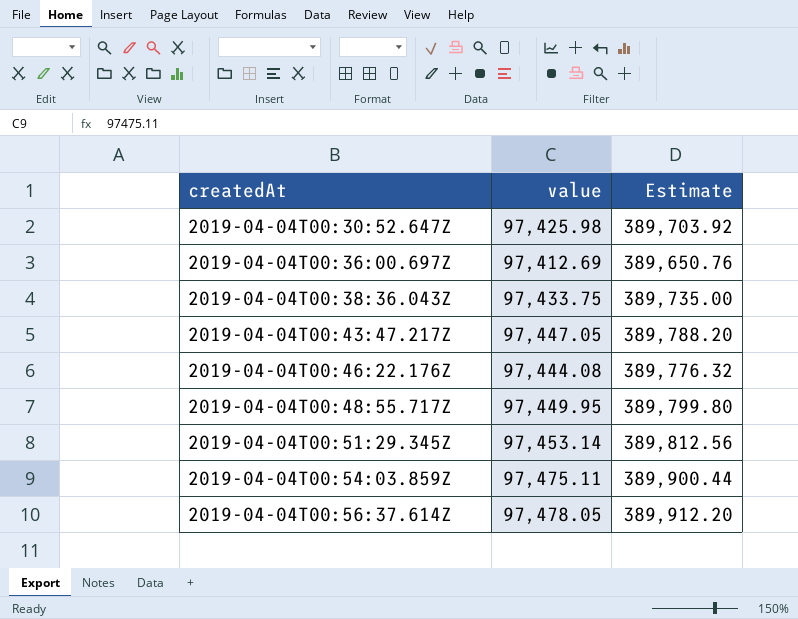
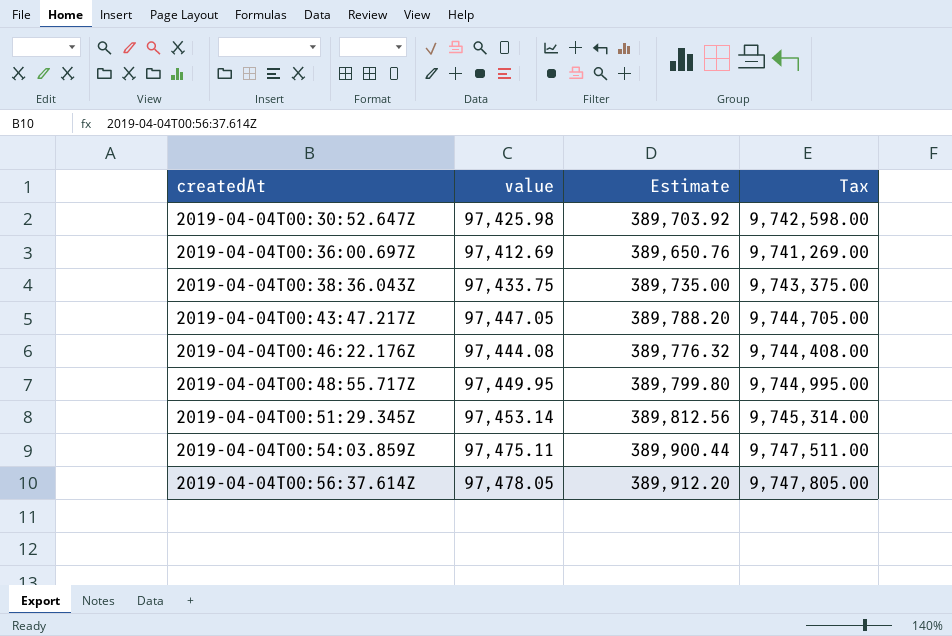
column Tax | formula: none -> [value] * 100

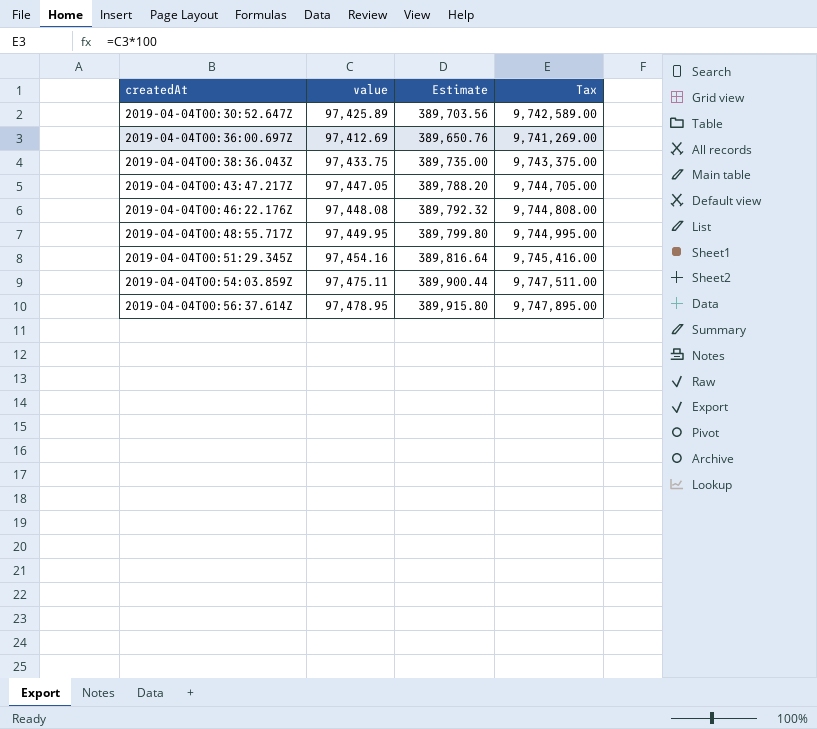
2019-04-04T00:30:52.647Z | value: 97,425.98 -> 97,425.89
2019-04-04T00:30:52.647Z | Estimate: 389,703.92 -> 389,703.56
2019-04-04T00:30:52.647Z | Tax: 9,742,598.00 -> 9,742,589.00
2019-04-04T00:46:22.176Z | value: 97,444.08 -> 97,448.08
2019-04-04T00:46:22.176Z | Estimate: 389,776.32 -> 389,792.32
2019-04-04T00:46:22.176Z | Tax: 9,744,408.00 -> 9,744,808.00
2019-04-04T00:51:29.345Z | value: 97,453.14 -> 97,454.16
2019-04-04T00:51:29.345Z | Estimate: 389,812.56 -> 389,816.64
2019-04-04T00:51:29.345Z | Tax: 9,745,314.00 -> 9,745,416.00
2019-04-04T00:56:37.614Z | value: 97,478.05 -> 97,478.95
2019-04-04T00:56:37.614Z | Estimate: 389,912.20 -> 389,915.80
2019-04-04T00:56:37.614Z | Tax: 9,747,805.00 -> 9,747,895.00

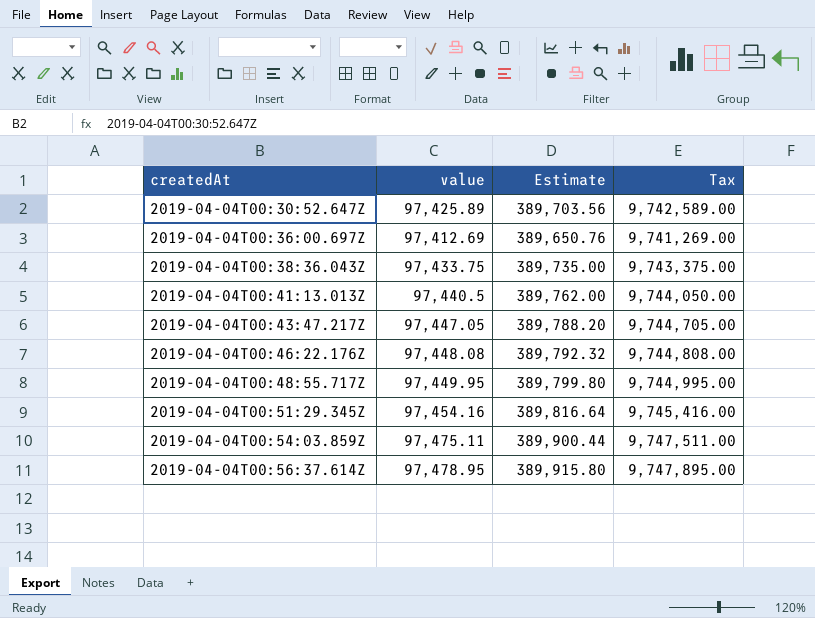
row 2019-04-04T00:41:13.013Z: none -> 97,440.5 | 389,762.00 | 9,744,050.00

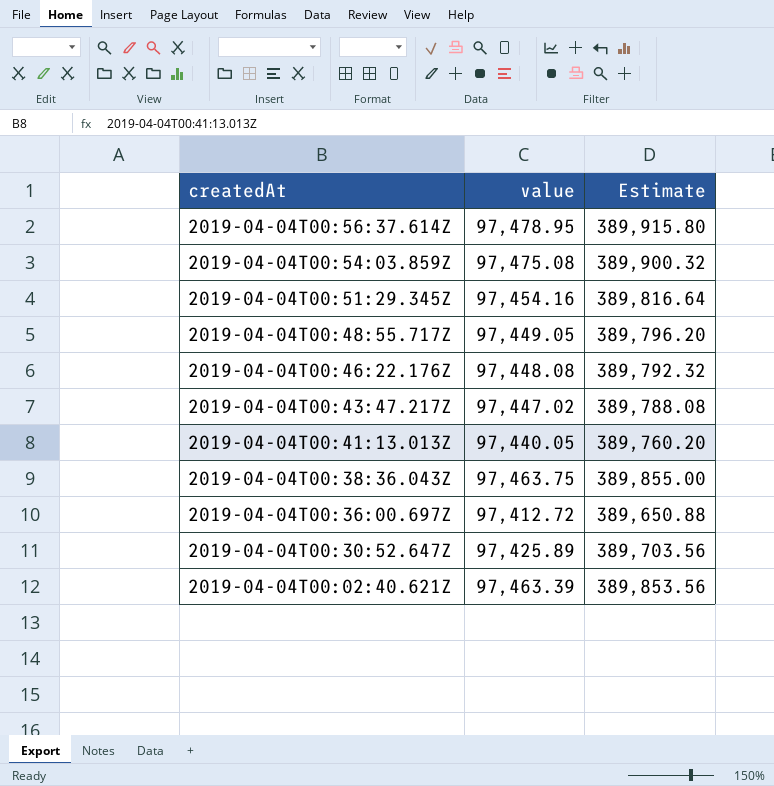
row order: createdAt ascending -> createdAt descending
column Tax | formula: [value] * 100 -> none
2019-04-04T00:54:03.859Z | value: 97,475.11 -> 97,475.08
2019-04-04T00:54:03.859Z | Estimate: 389,900.44 -> 389,900.32
2019-04-04T00:48:55.717Z | value: 97,449.95 -> 97,449.05
2019-04-04T00:48:55.717Z | Estimate: 389,799.80 -> 389,796.20
2019-04-04T00:43:47.217Z | value: 97,447.05 -> 97,447.02
2019-04-04T00:43:47.217Z | Estimate: 389,788.20 -> 389,788.08
2019-04-04T00:41:13.013Z | value: 97,440.5 -> 97,440.05
2019-04-04T00:41:13.013Z | Estimate: 389,762.00 -> 389,760.20
2019-04-04T00:38:36.043Z | value: 97,433.75 -> 97,463.75
2019-04-04T00:38:36.043Z | Estimate: 389,735.00 -> 389,855.00
2019-04-04T00:36:00.697Z | value: 97,412.69 -> 97,412.72
2019-04-04T00:36:00.697Z | Estimate: 389,650.76 -> 389,650.88
row 2019-04-04T00:02:40.621Z: none -> 97,463.39 | 389,853.56

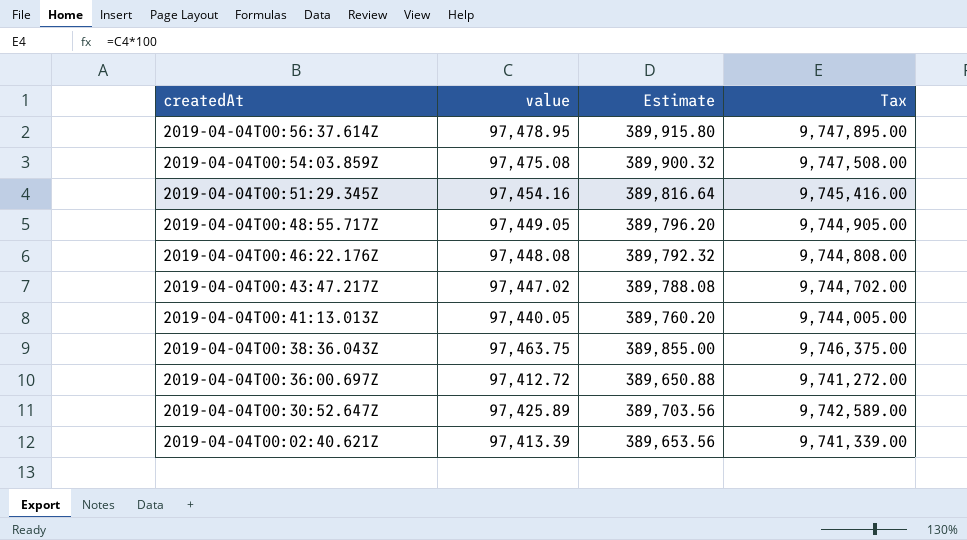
column Tax | formula: none -> [value] * 100
2019-04-04T00:02:40.621Z | value: 97,463.39 -> 97,413.39
2019-04-04T00:02:40.621Z | Estimate: 389,853.56 -> 389,653.56

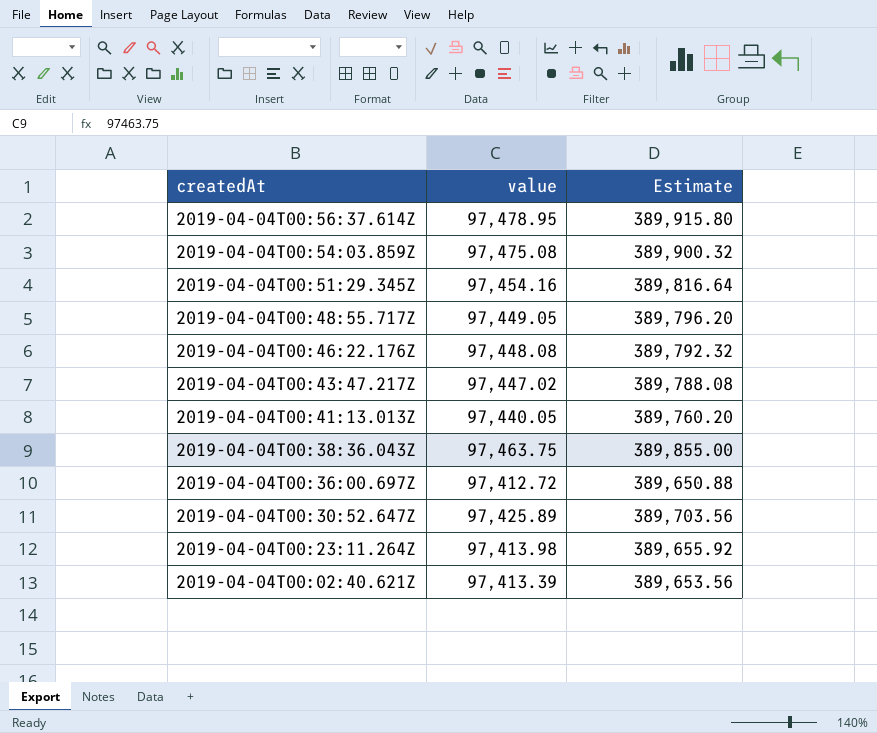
column Tax | formula: [value] * 100 -> none
row 2019-04-04T00:23:11.264Z: none -> 97,413.98 | 389,655.92

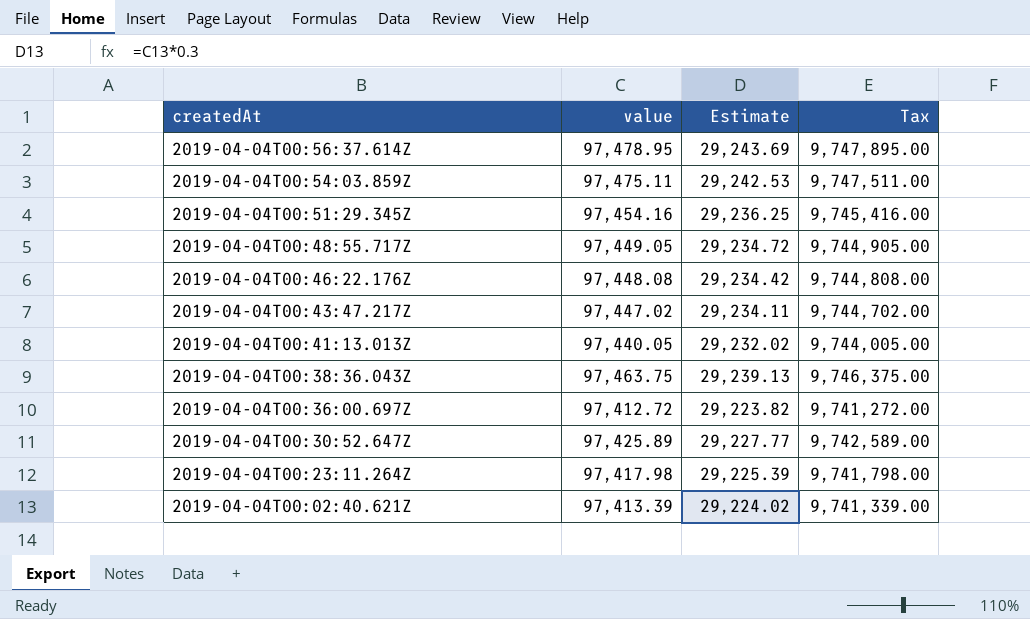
column Estimate | formula: [value] * 4 -> [value] * 0.3
column Tax | formula: none -> [value] * 100
2019-04-04T00:54:03.859Z | value: 97,475.08 -> 97,475.11
2019-04-04T00:23:11.264Z | value: 97,413.98 -> 97,417.98

